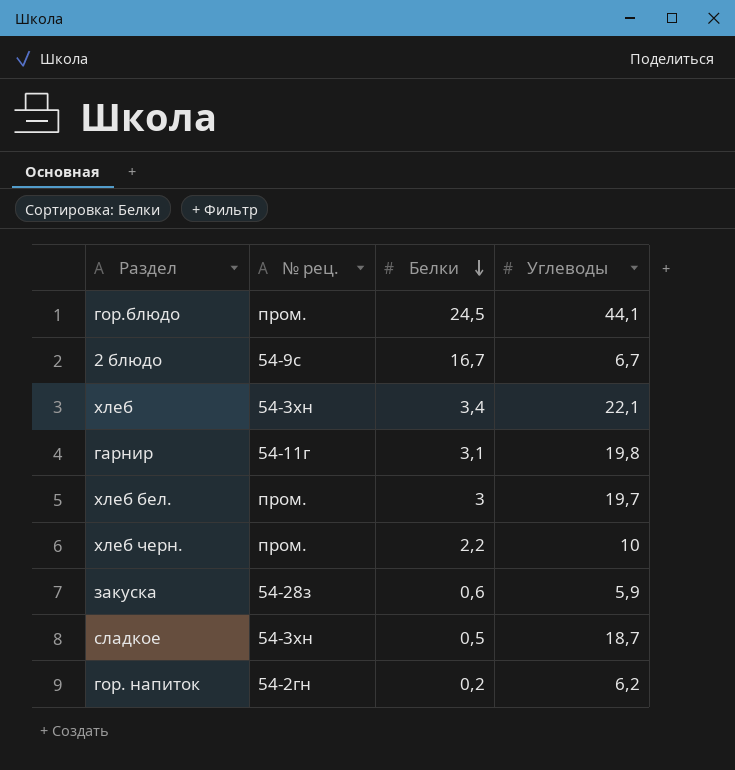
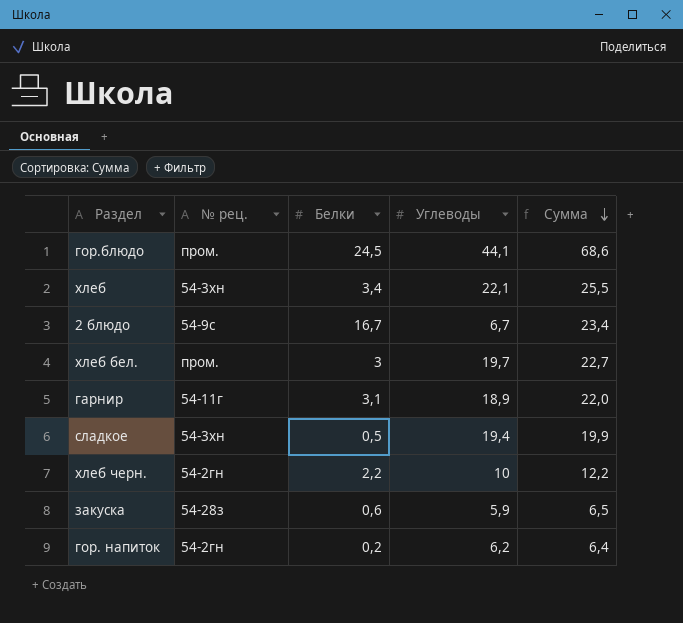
row order: Белки descending -> Сумма descending
column Сумма | formula: none -> [Белки] + [Углеводы]
гарнир | Углеводы: 19,8 -> 18,9
сладкое | Углеводы: 18,7 -> 19,4
хлеб черн. | № рец.: пром. -> 54-2гн

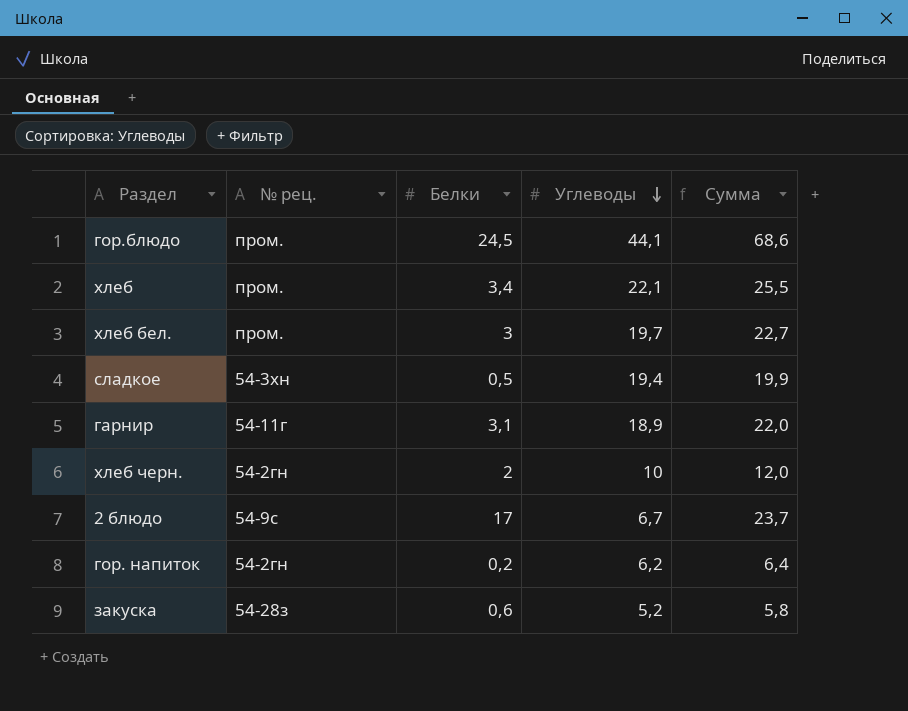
row order: Сумма descending -> Углеводы descending
хлеб | № рец.: 54-3хн -> пром.
хлеб черн. | Белки: 2,2 -> 2
хлеб черн. | Сумма: 12,2 -> 12,0
2 блюдо | Белки: 16,7 -> 17
2 блюдо | Сумма: 23,4 -> 23,7
закуска | Углеводы: 5,9 -> 5,2
закуска | Сумма: 6,5 -> 5,8

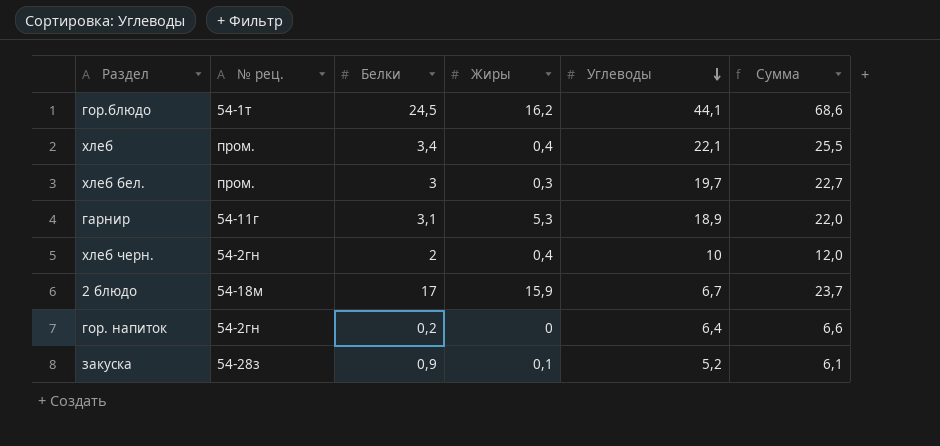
column Жиры | position: none -> 4
row сладкое: 54-3хн | 0,5 | 19,4 | 19,9 -> none
гор.блюдо | № рец.: пром. -> 54-1т
2 блюдо | № рец.: 54-9с -> 54-18м
гор. напиток | Углеводы: 6,2 -> 6,4
гор. напиток | Сумма: 6,4 -> 6,6
закуска | Белки: 0,6 -> 0,9
закуска | Сумма: 5,8 -> 6,1

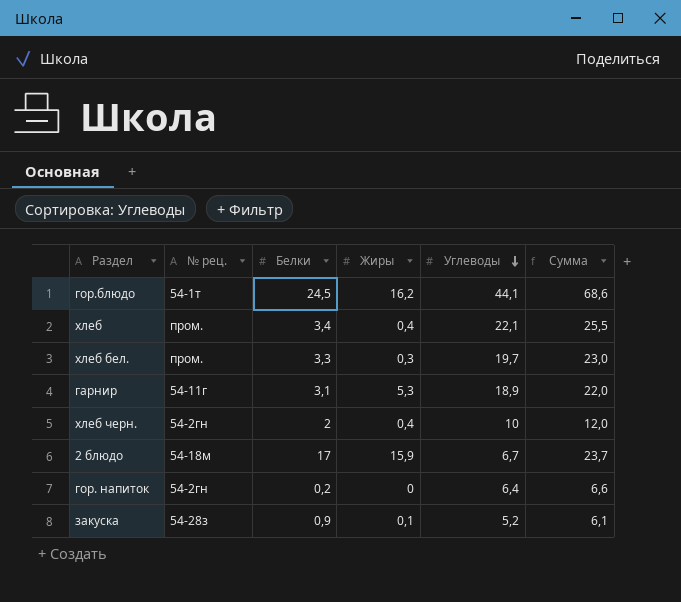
хлеб бел. | Белки: 3 -> 3,3
хлеб бел. | Сумма: 22,7 -> 23,0

